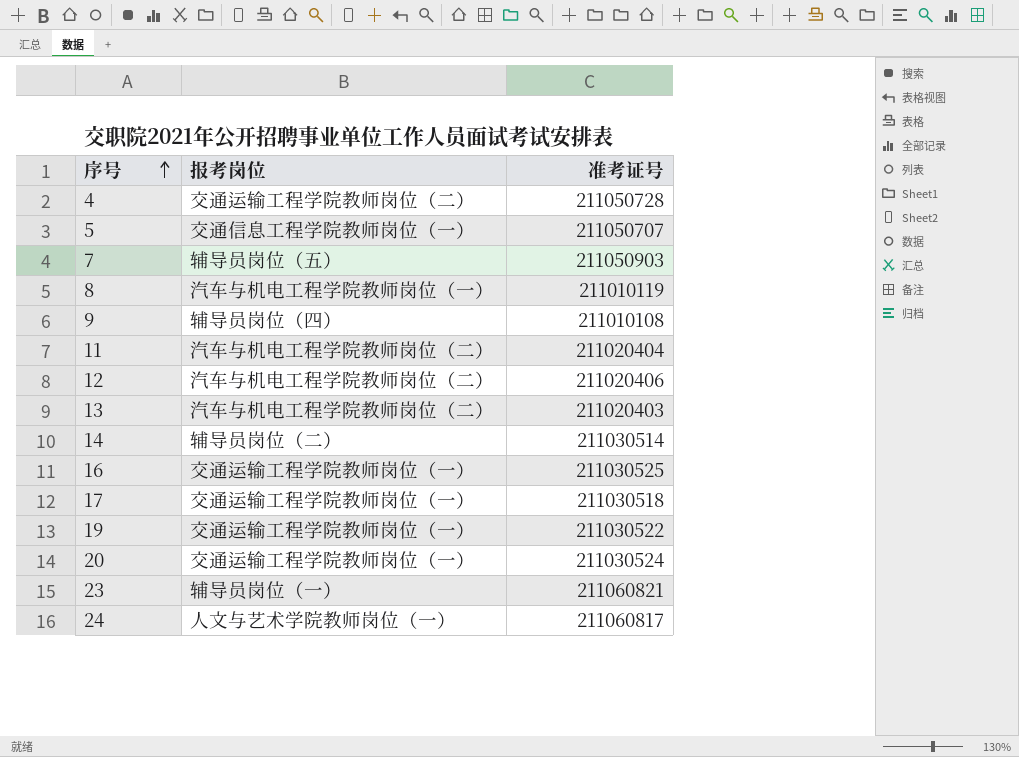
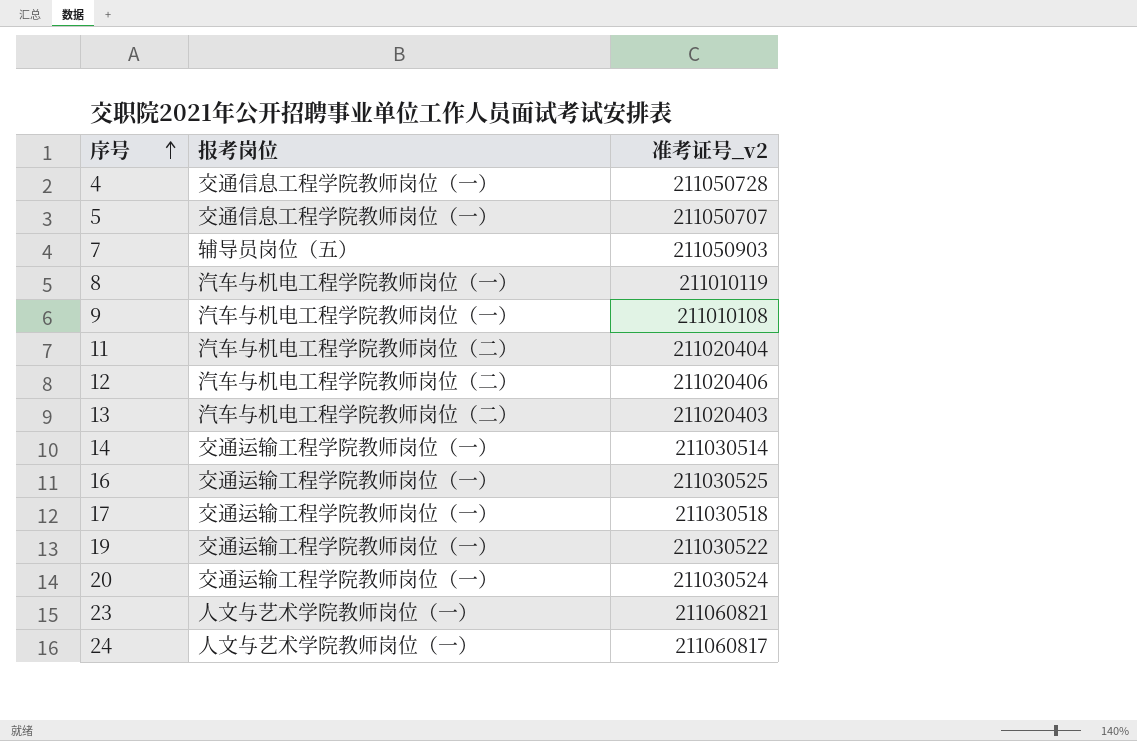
column name: 准考证号 -> 准考证号_v2
4 | 报考岗位: 交通运输工程学院教师岗位（二） -> 交通信息工程学院教师岗位（一）
9 | 报考岗位: 辅导员岗位（四） -> 汽车与机电工程学院教师岗位（一）
14 | 报考岗位: 辅导员岗位（二） -> 交通运输工程学院教师岗位（一）
23 | 报考岗位: 辅导员岗位（一） -> 人文与艺术学院教师岗位（一）

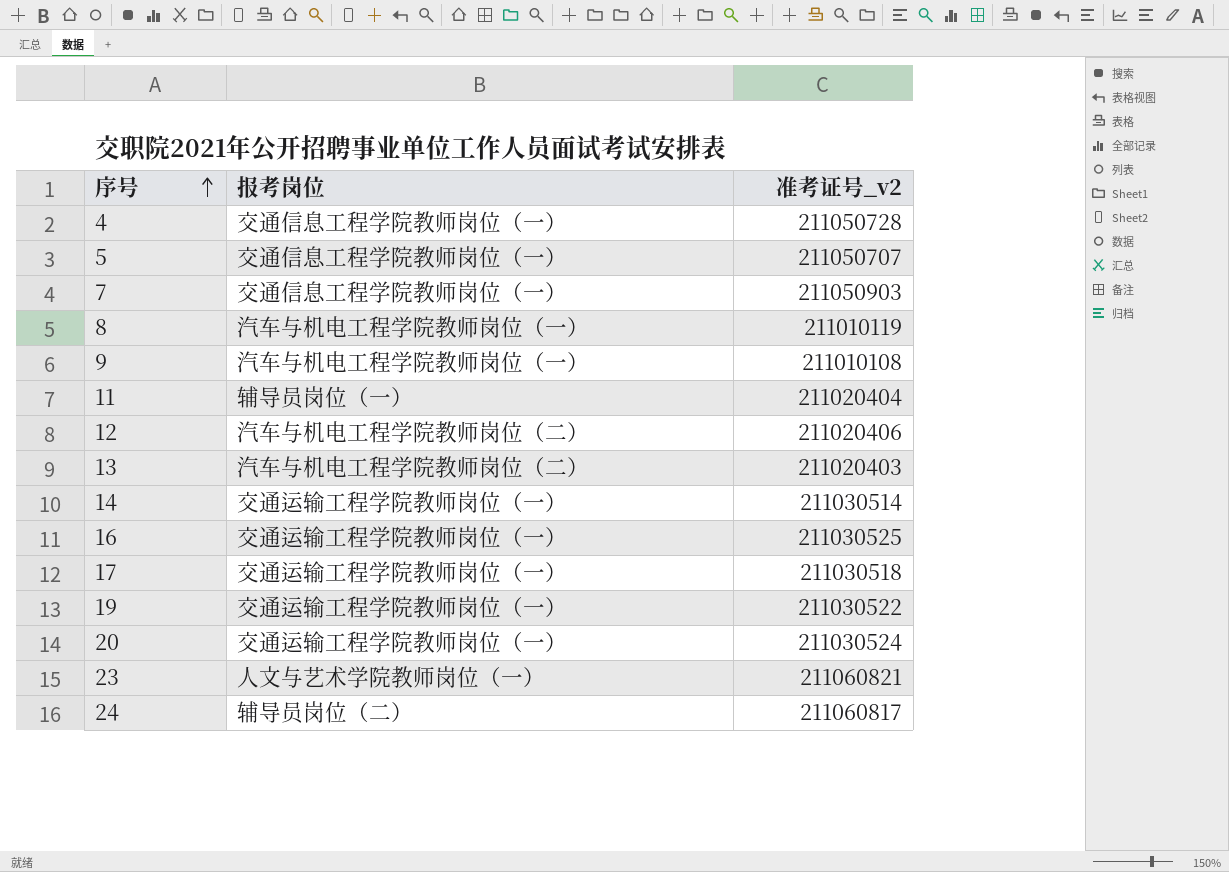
7 | 报考岗位: 辅导员岗位（五） -> 交通信息工程学院教师岗位（一）
11 | 报考岗位: 汽车与机电工程学院教师岗位（二） -> 辅导员岗位（一）
24 | 报考岗位: 人文与艺术学院教师岗位（一） -> 辅导员岗位（二）

